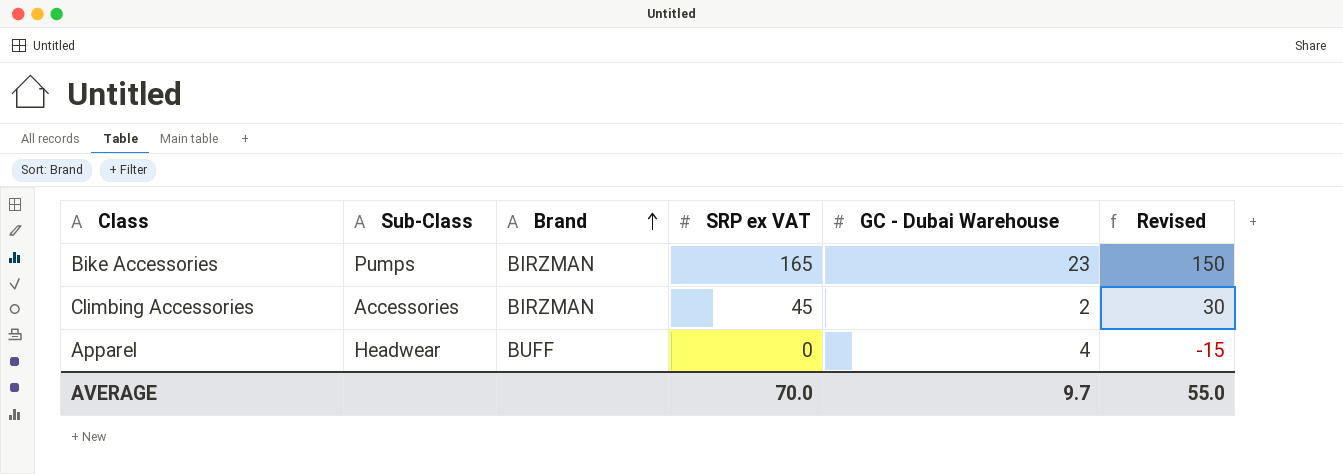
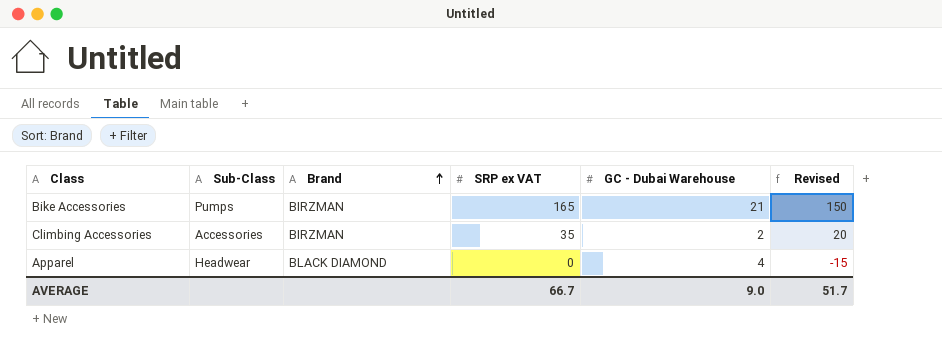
Bike Accessories | GC - Dubai Warehouse: 23 -> 21
Climbing Accessories | SRP ex VAT: 45 -> 35
Climbing Accessories | Revised: 30 -> 20
Apparel | Brand: BUFF -> BLACK DIAMOND
AVERAGE | SRP ex VAT: 70.0 -> 66.7
AVERAGE | GC - Dubai Warehouse: 9.7 -> 9.0
AVERAGE | Revised: 55.0 -> 51.7

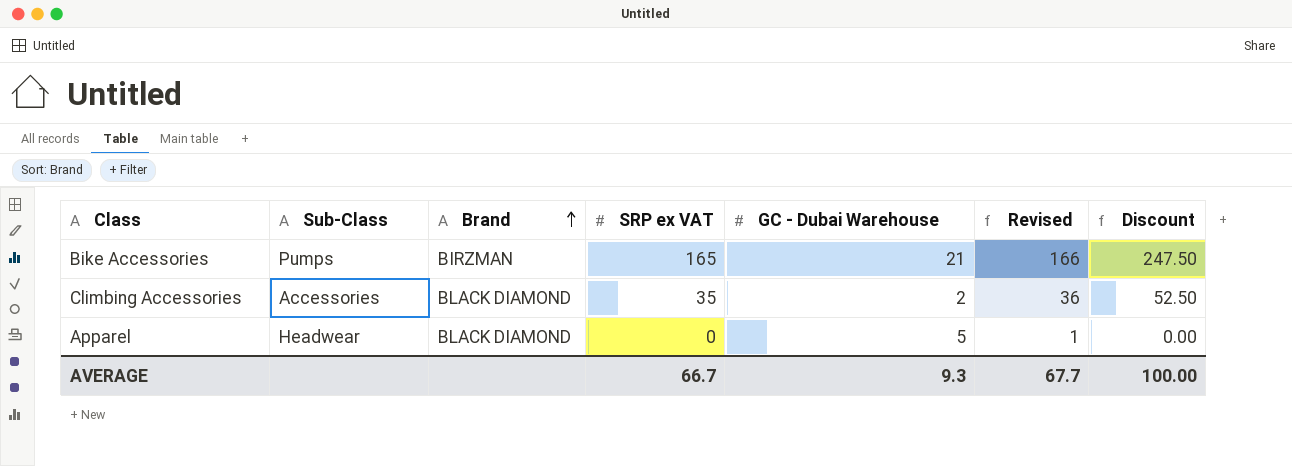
column Revised | formula: [SRP ex VAT] - 15 -> [SRP ex VAT] + 1
column Discount | formula: none -> [SRP ex VAT] * 1.5
Climbing Accessories | Brand: BIRZMAN -> BLACK DIAMOND
Apparel | GC - Dubai Warehouse: 4 -> 5
AVERAGE | GC - Dubai Warehouse: 9.0 -> 9.3
AVERAGE | Revised: 51.7 -> 67.7

